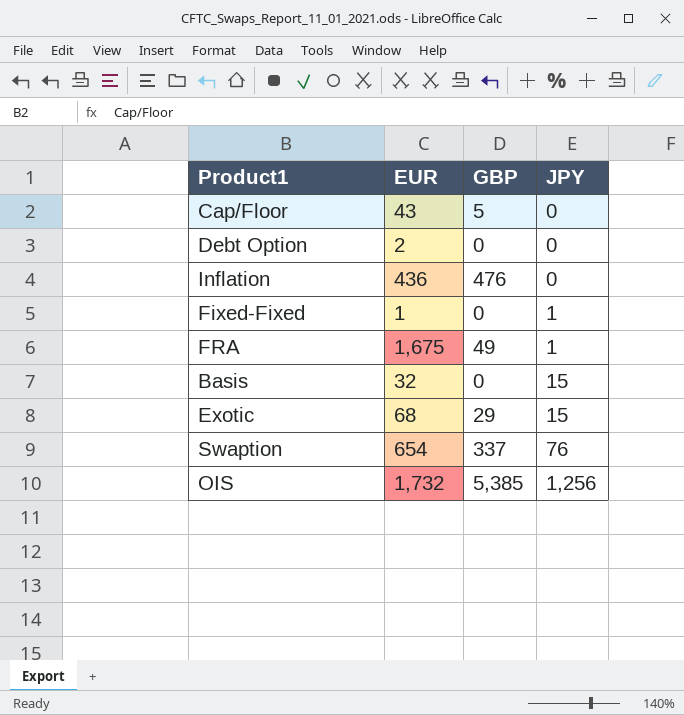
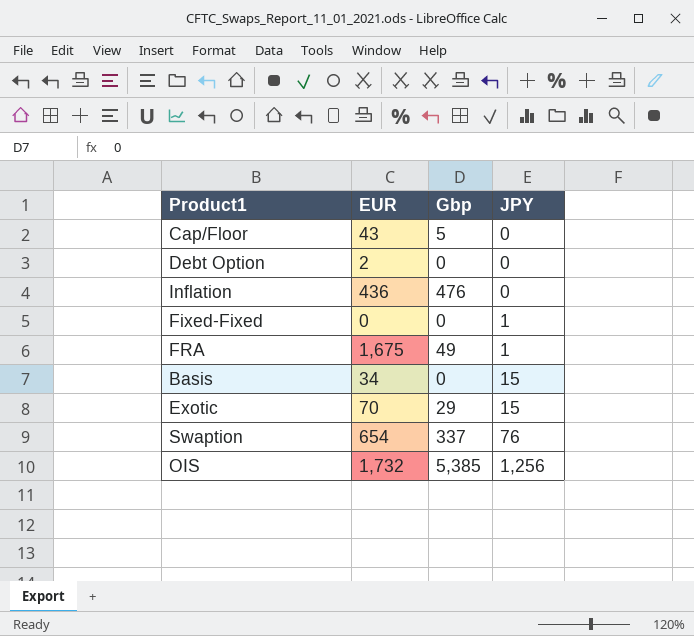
column name: GBP -> Gbp
Fixed-Fixed | EUR: 1 -> 0
Basis | EUR: 32 -> 34
Exotic | EUR: 68 -> 70

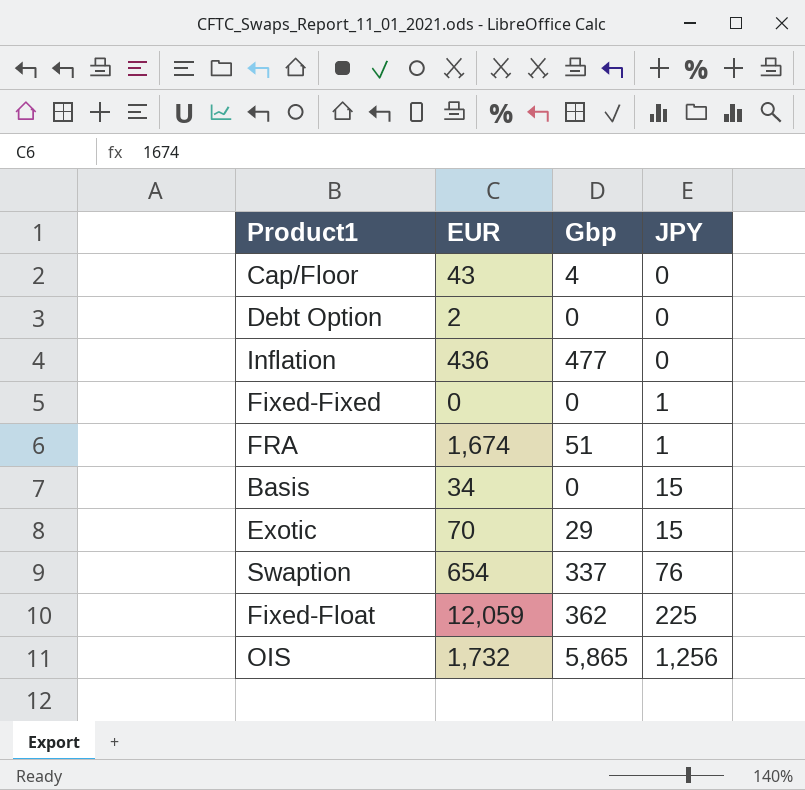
Cap/Floor | Gbp: 5 -> 4
Inflation | Gbp: 476 -> 477
FRA | EUR: 1,675 -> 1,674
FRA | Gbp: 49 -> 51
row Fixed-Float: none -> 12,059 | 362 | 225
OIS | Gbp: 5,385 -> 5,865

